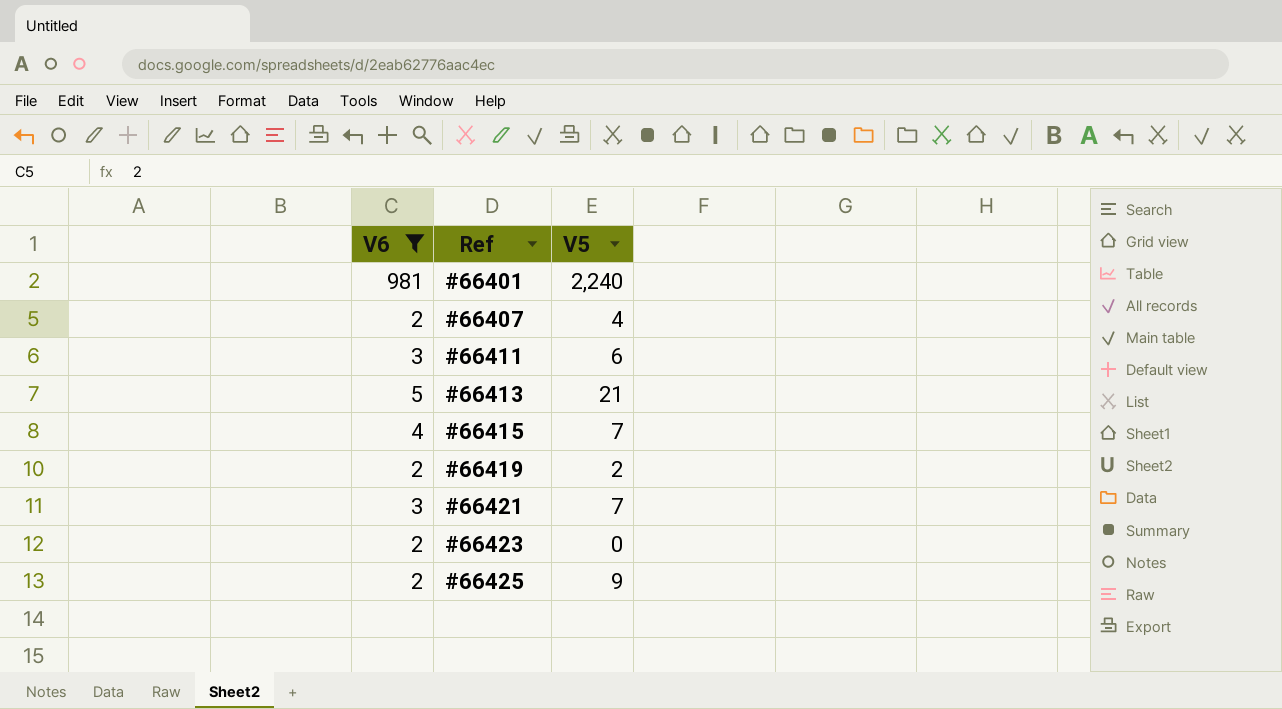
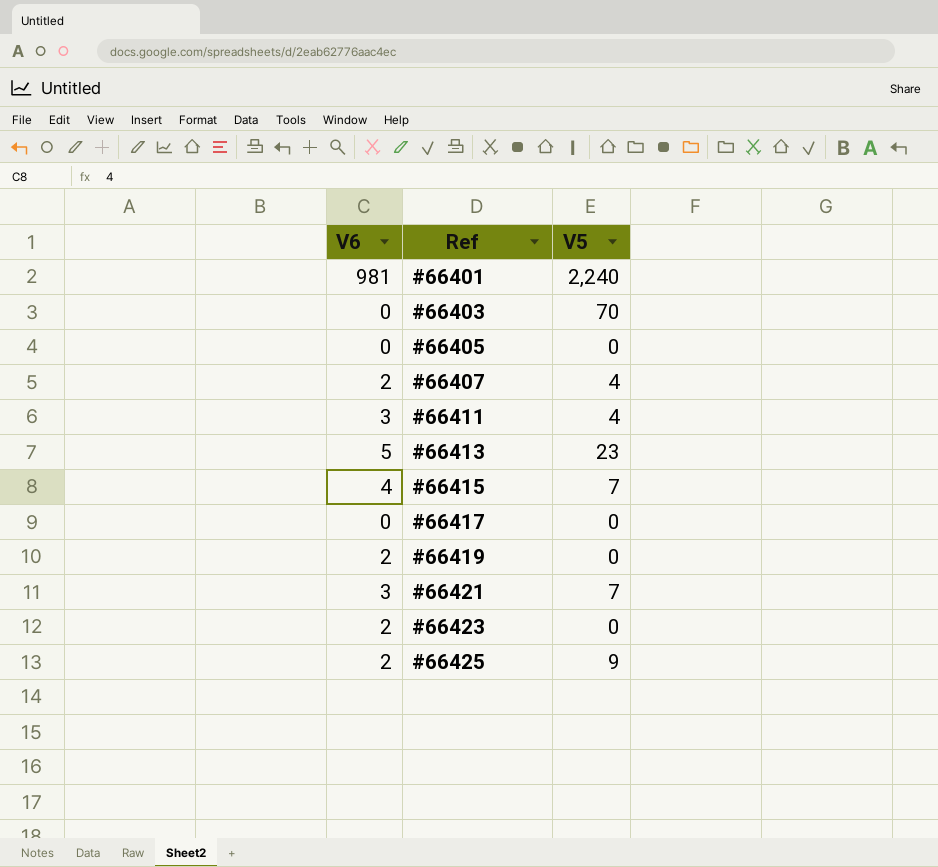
filter: V6 != 0 -> none
#66411 | V5: 6 -> 4
#66413 | V5: 21 -> 23
#66419 | V5: 2 -> 0

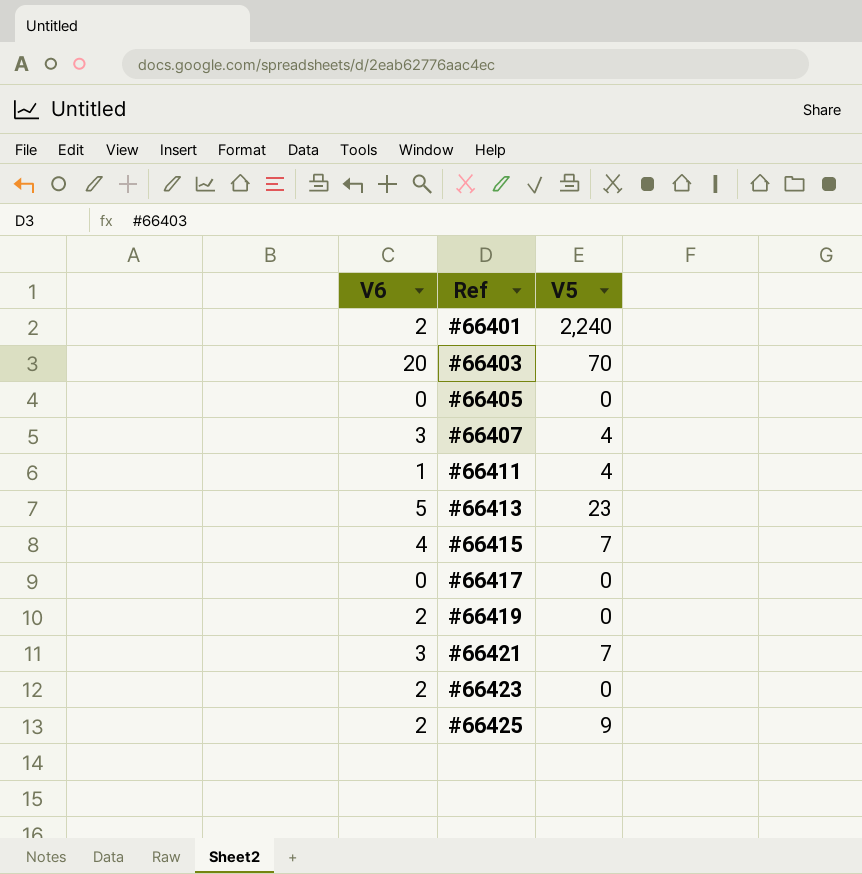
#66401 | V6: 981 -> 2
#66403 | V6: 0 -> 20
#66407 | V6: 2 -> 3
#66411 | V6: 3 -> 1

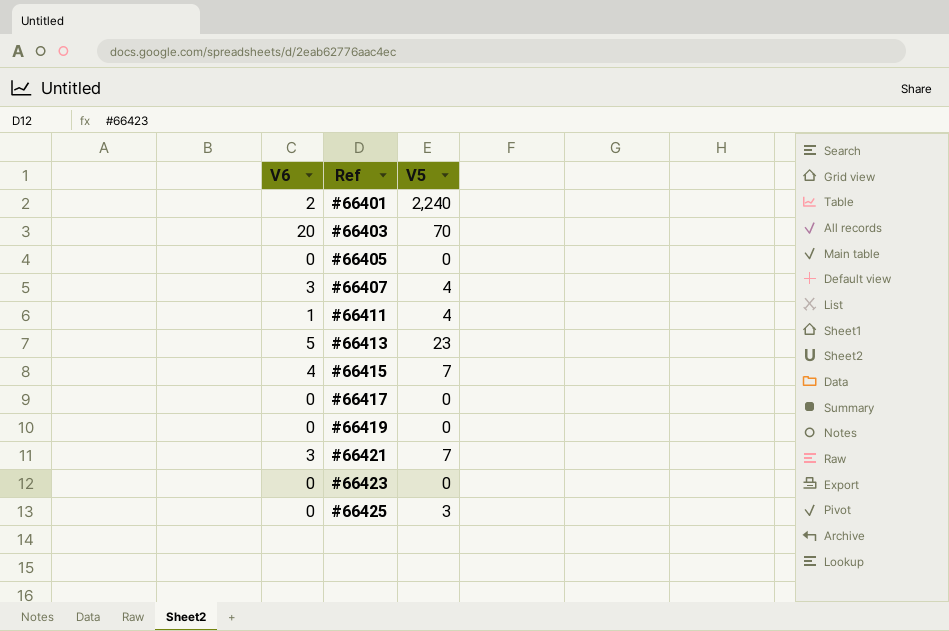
#66419 | V6: 2 -> 0
#66423 | V6: 2 -> 0
#66425 | V6: 2 -> 0
#66425 | V5: 9 -> 3

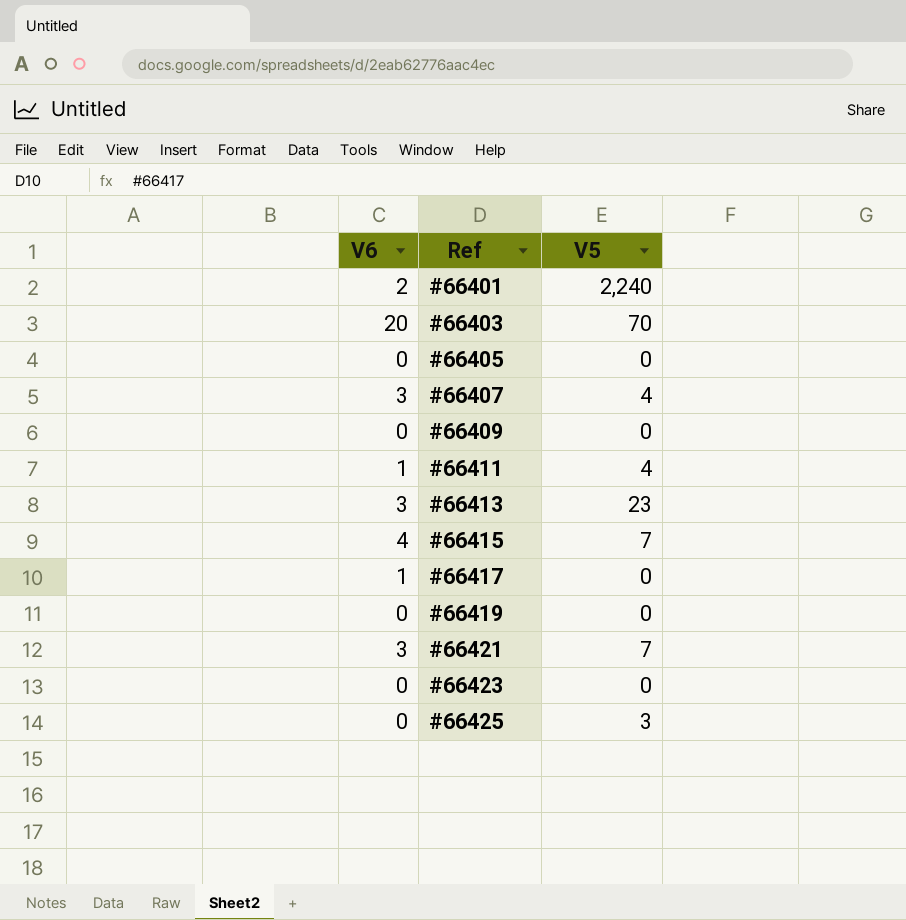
row #66409: none -> 0 | 0
#66413 | V6: 5 -> 3
#66417 | V6: 0 -> 1

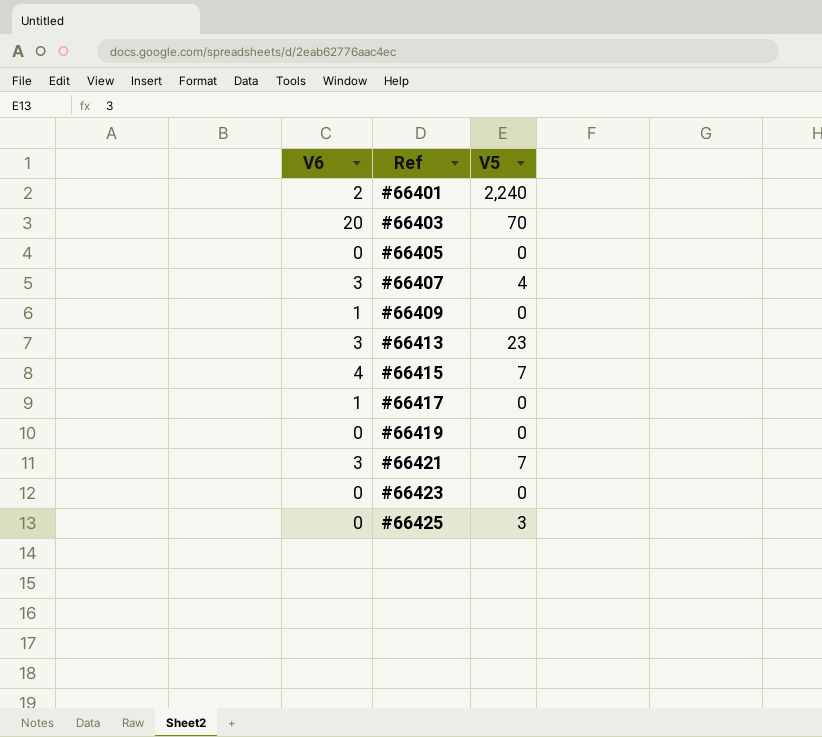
row #66411: 1 | 4 -> none
#66409 | V6: 0 -> 1

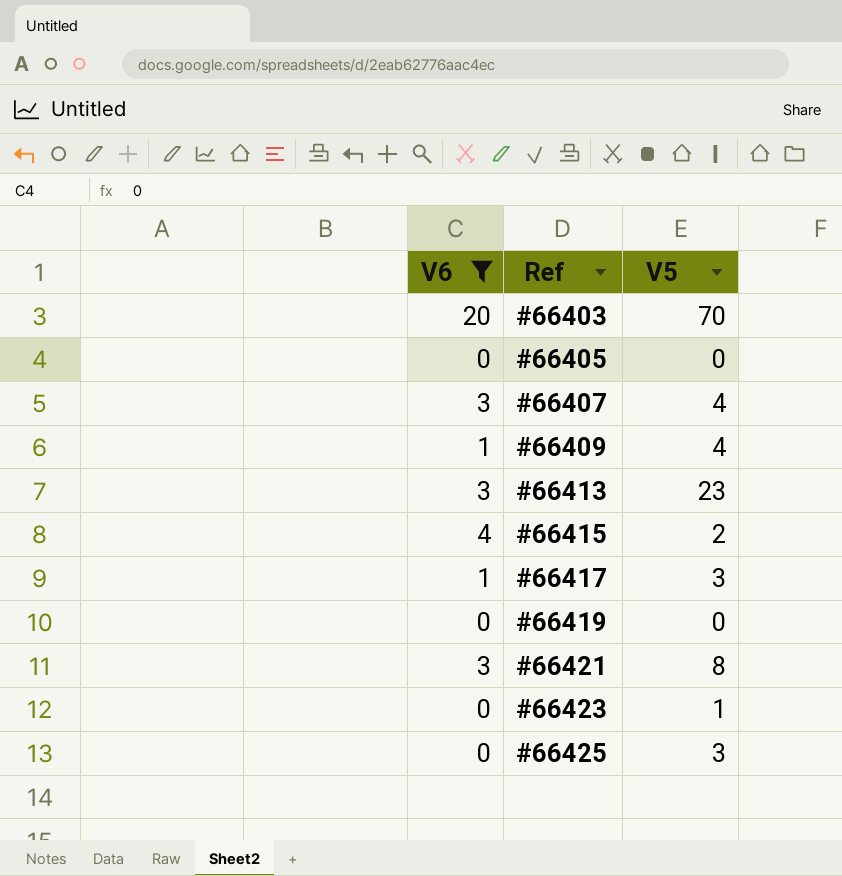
filter: none -> V6 != 2
#66409 | V5: 0 -> 4
#66415 | V5: 7 -> 2
#66417 | V5: 0 -> 3
#66421 | V5: 7 -> 8
#66423 | V5: 0 -> 1

